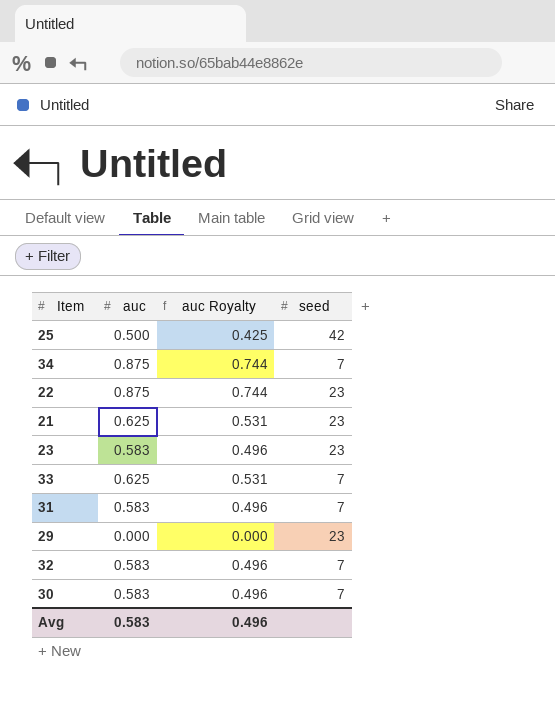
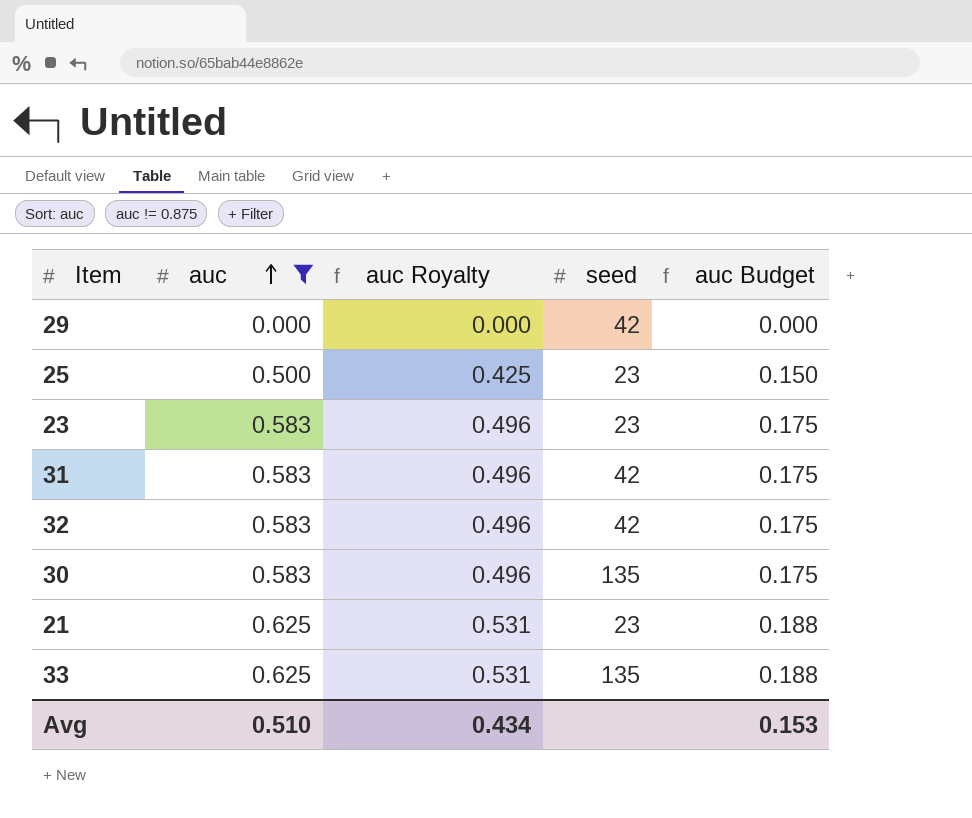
filter: none -> auc != 0.875
row order: none -> auc ascending
column auc Budget | formula: none -> [auc] * 0.3
29 | seed: 23 -> 42
25 | seed: 42 -> 23
31 | seed: 7 -> 42
32 | seed: 7 -> 42
30 | seed: 7 -> 135
33 | seed: 7 -> 135
Avg | auc: 0.583 -> 0.510
Avg | auc Royalty: 0.496 -> 0.434

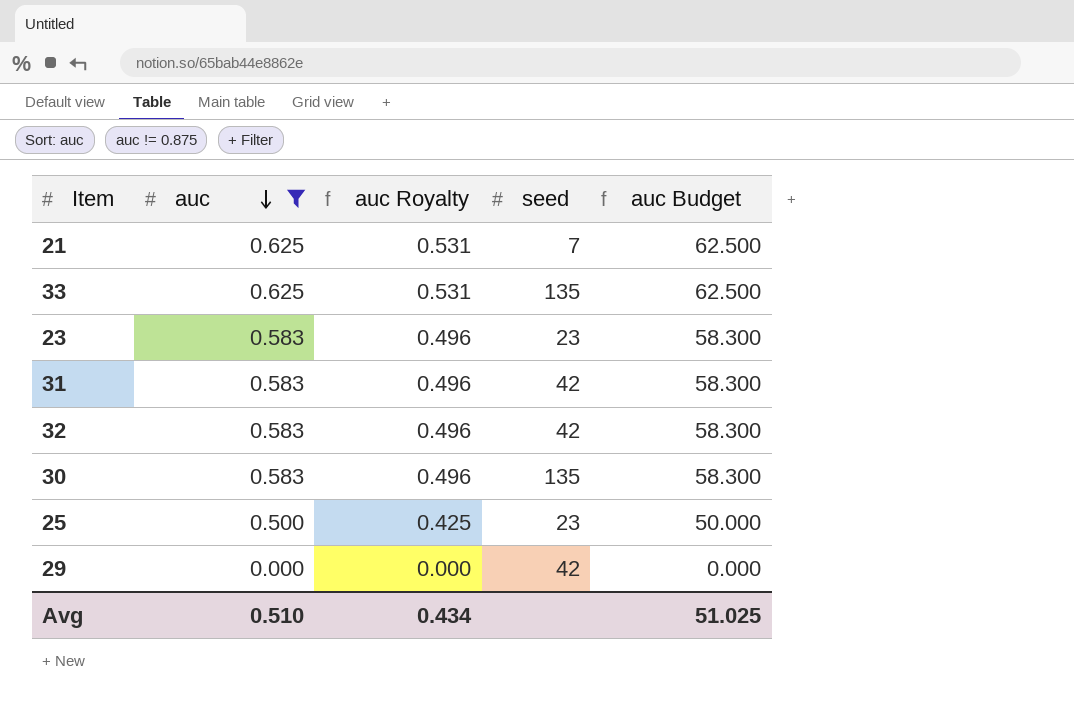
row order: auc ascending -> auc descending
column auc Budget | formula: [auc] * 0.3 -> [auc] * 100
21 | seed: 23 -> 7
Avg | auc Budget: 0.153 -> 51.025

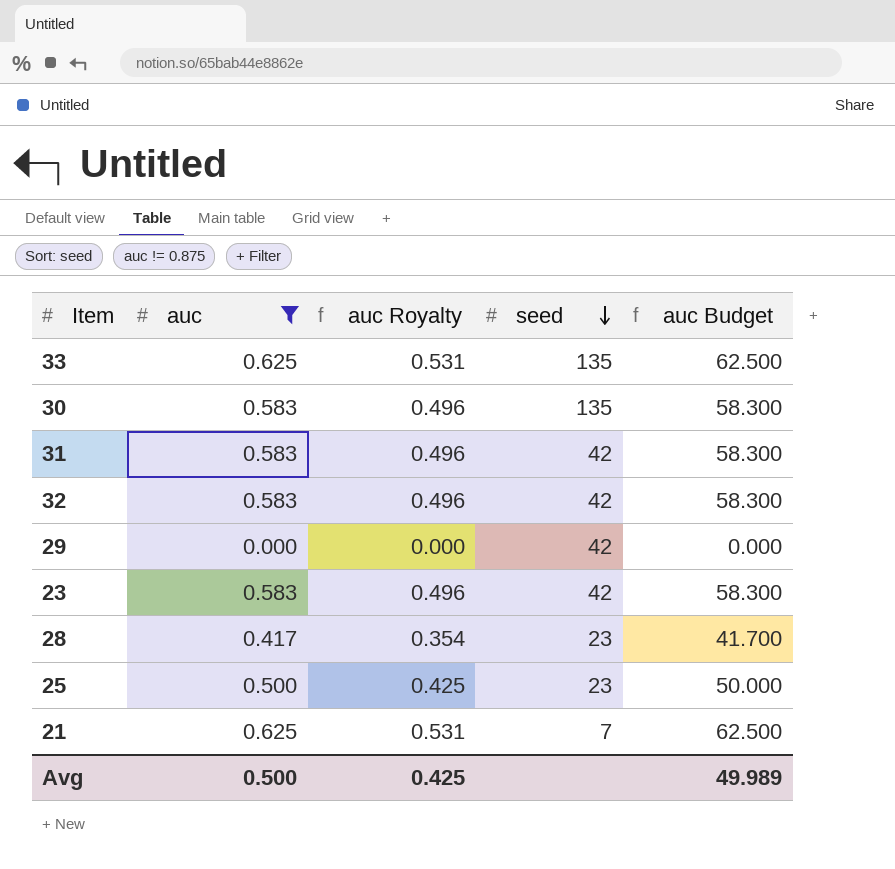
row order: auc descending -> seed descending
23 | seed: 23 -> 42
row 28: none -> 0.417 | 0.354 | 23 | 41.700
Avg | auc: 0.510 -> 0.500
Avg | auc Royalty: 0.434 -> 0.425
Avg | auc Budget: 51.025 -> 49.989

